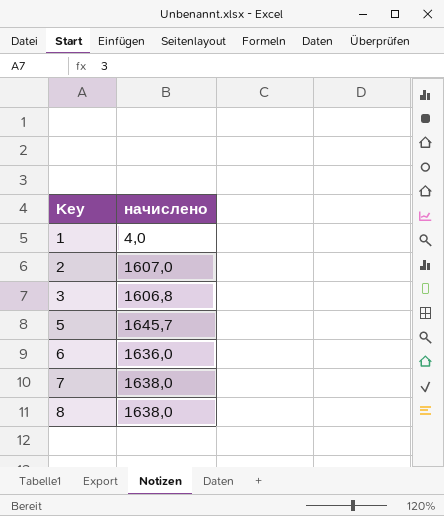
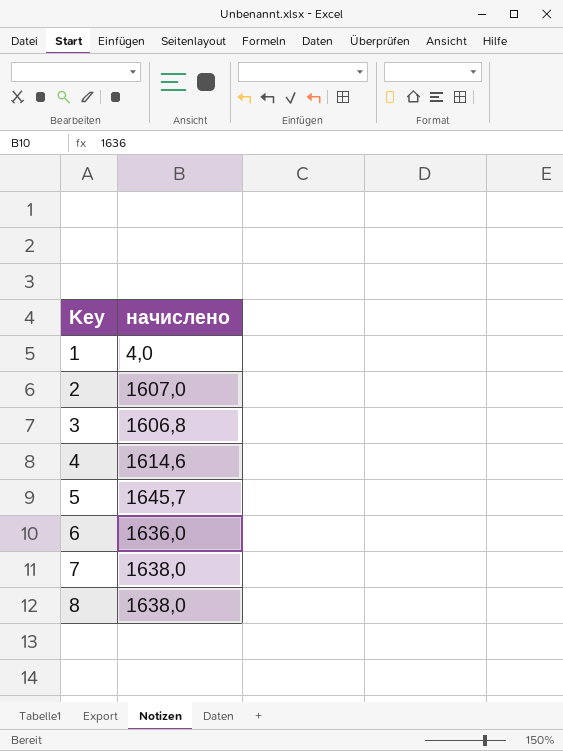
row 4: none -> 1614,6

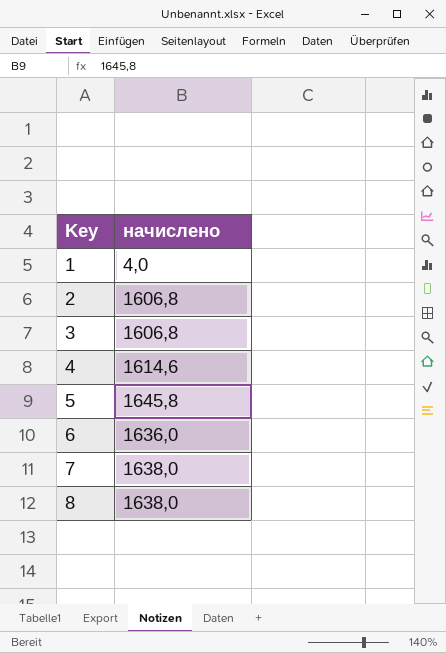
2 | начислено: 1607,0 -> 1606,8
5 | начислено: 1645,7 -> 1645,8

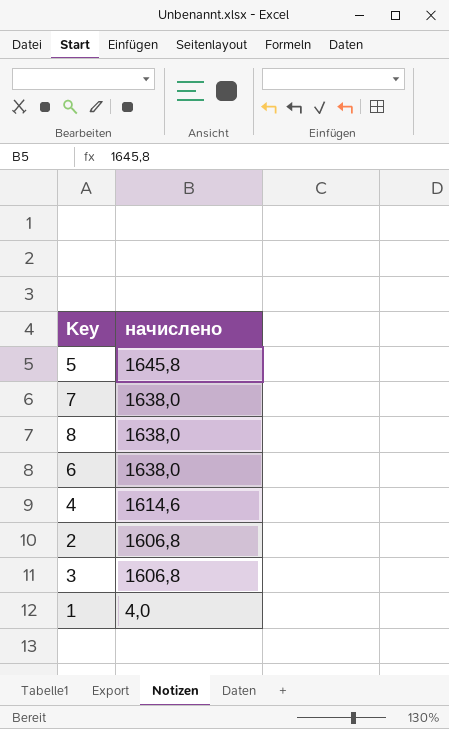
row order: Key ascending -> начислено descending
6 | начислено: 1636,0 -> 1638,0

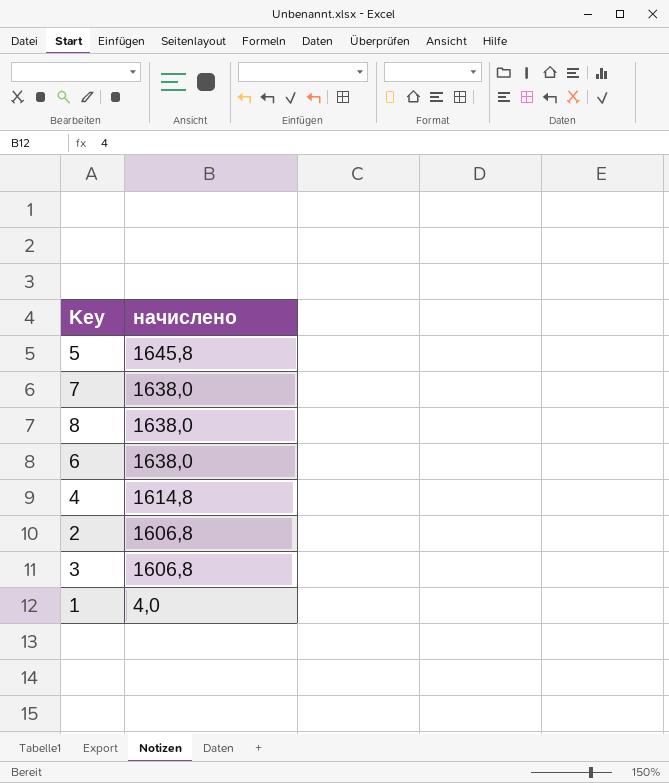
4 | начислено: 1614,6 -> 1614,8

